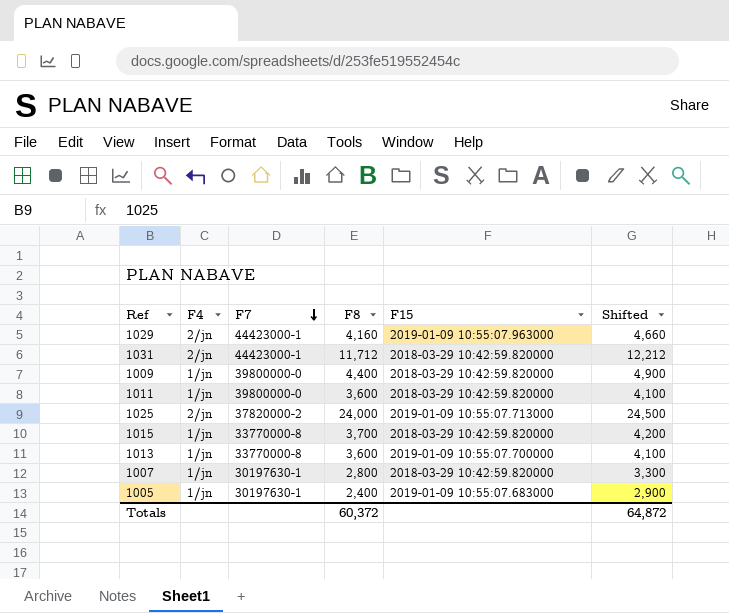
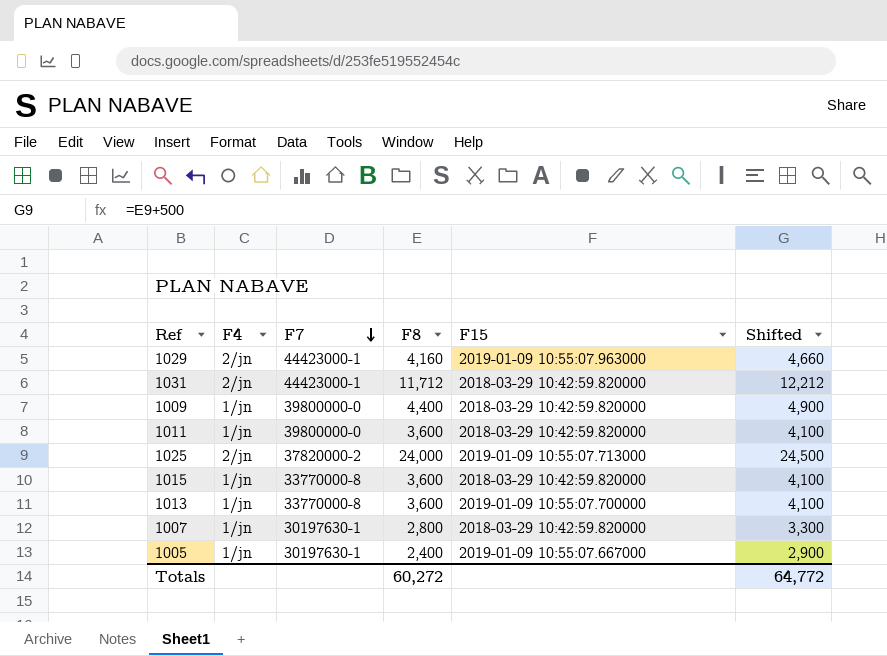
1015 | F8: 3,700 -> 3,600
1015 | Shifted: 4,200 -> 4,100
1005 | F15: 2019-01-09 10:55:07.683000 -> 2019-01-09 10:55:07.667000
Totals | F8: 60,372 -> 60,272
Totals | Shifted: 64,872 -> 64,772

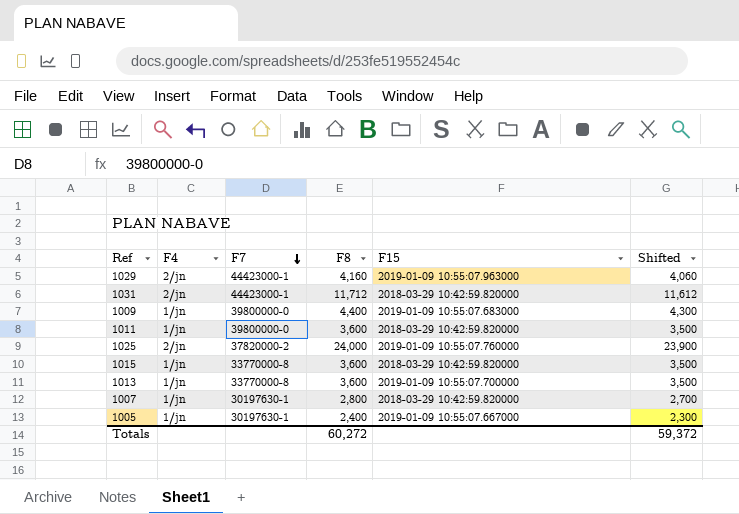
column Shifted | formula: [F8] + 500 -> [F8] - 100
1009 | F15: 2018-03-29 10:42:59.820000 -> 2019-01-09 10:55:07.683000
1025 | F15: 2019-01-09 10:55:07.713000 -> 2019-01-09 10:55:07.760000
Totals | Shifted: 64,772 -> 59,372

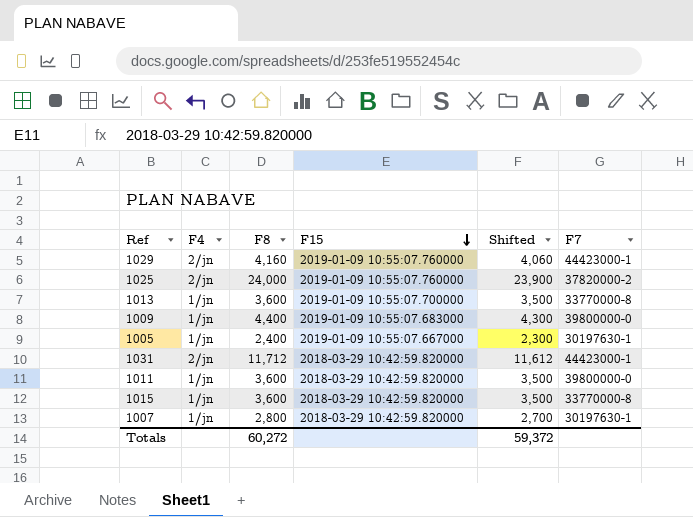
row order: F7 descending -> F15 descending
column F7 | position: 3 -> 6
1029 | F15: 2019-01-09 10:55:07.963000 -> 2019-01-09 10:55:07.760000

